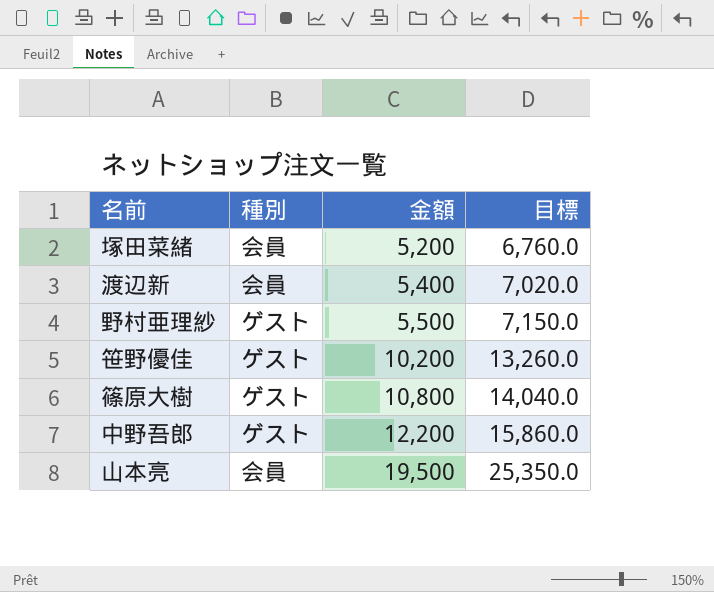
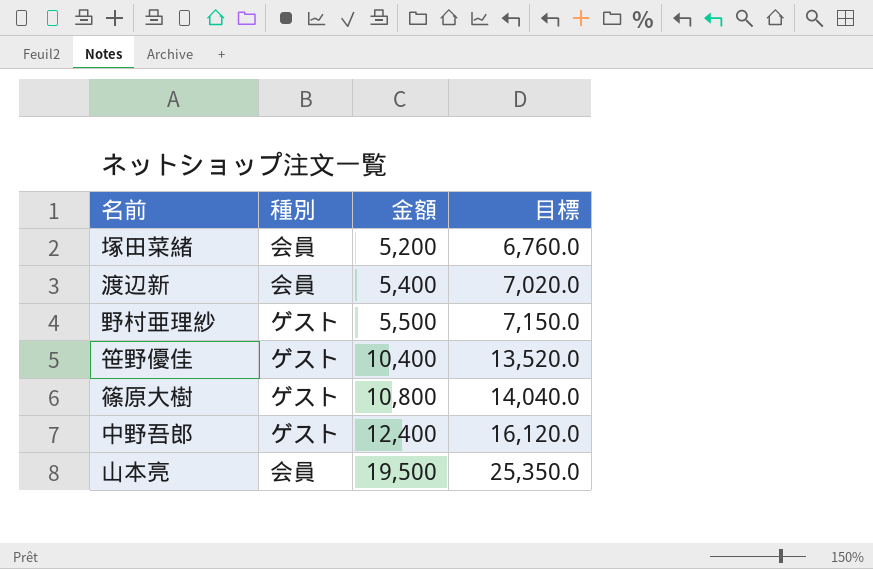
笹野優佳 | 金額: 10,200 -> 10,400
笹野優佳 | 目標: 13,260.0 -> 13,520.0
中野吾郎 | 金額: 12,200 -> 12,400
中野吾郎 | 目標: 15,860.0 -> 16,120.0

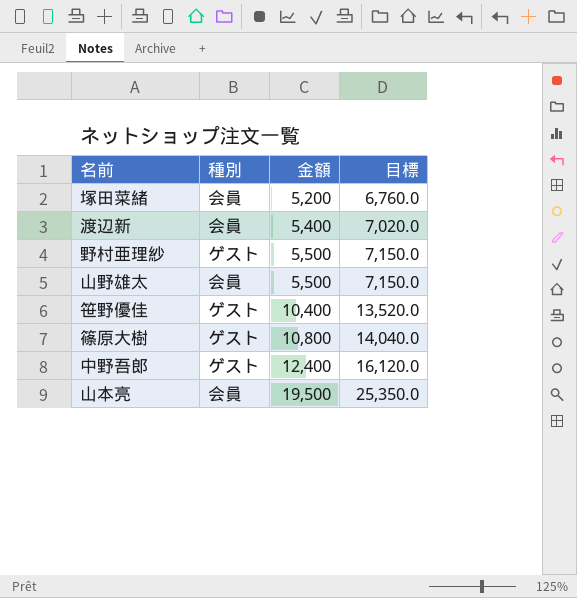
row 山野雄太: none -> 会員 | 5,500 | 7,150.0

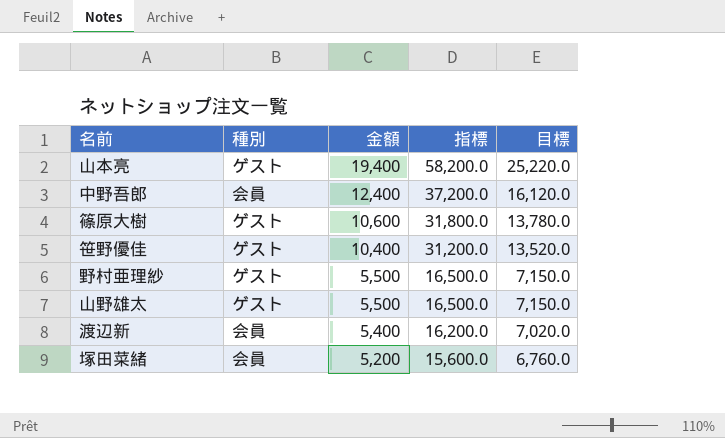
row order: 金額 ascending -> 金額 descending
column 指標 | formula: none -> [金額] * 3
山本亮 | 種別: 会員 -> ゲスト
山本亮 | 金額: 19,500 -> 19,400
山本亮 | 目標: 25,350.0 -> 25,220.0
中野吾郎 | 種別: ゲスト -> 会員
篠原大樹 | 金額: 10,800 -> 10,600
篠原大樹 | 目標: 14,040.0 -> 13,780.0
山野雄太 | 種別: 会員 -> ゲスト

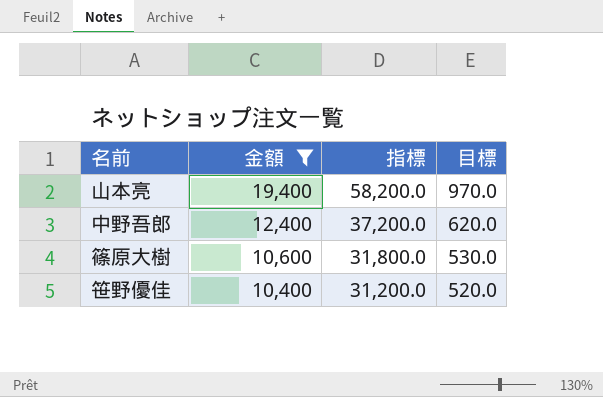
filter: none -> 金額 >= 10,400
column 種別 | position: 2 -> none
column 目標 | formula: [金額] * 1.3 -> [金額] * 0.05

